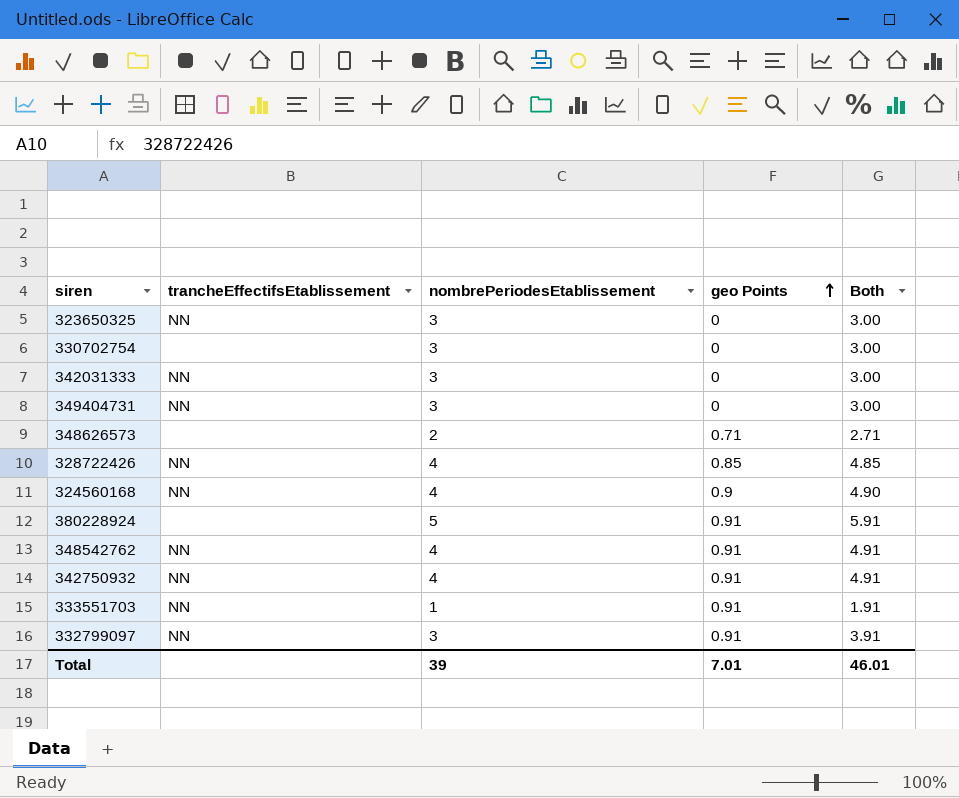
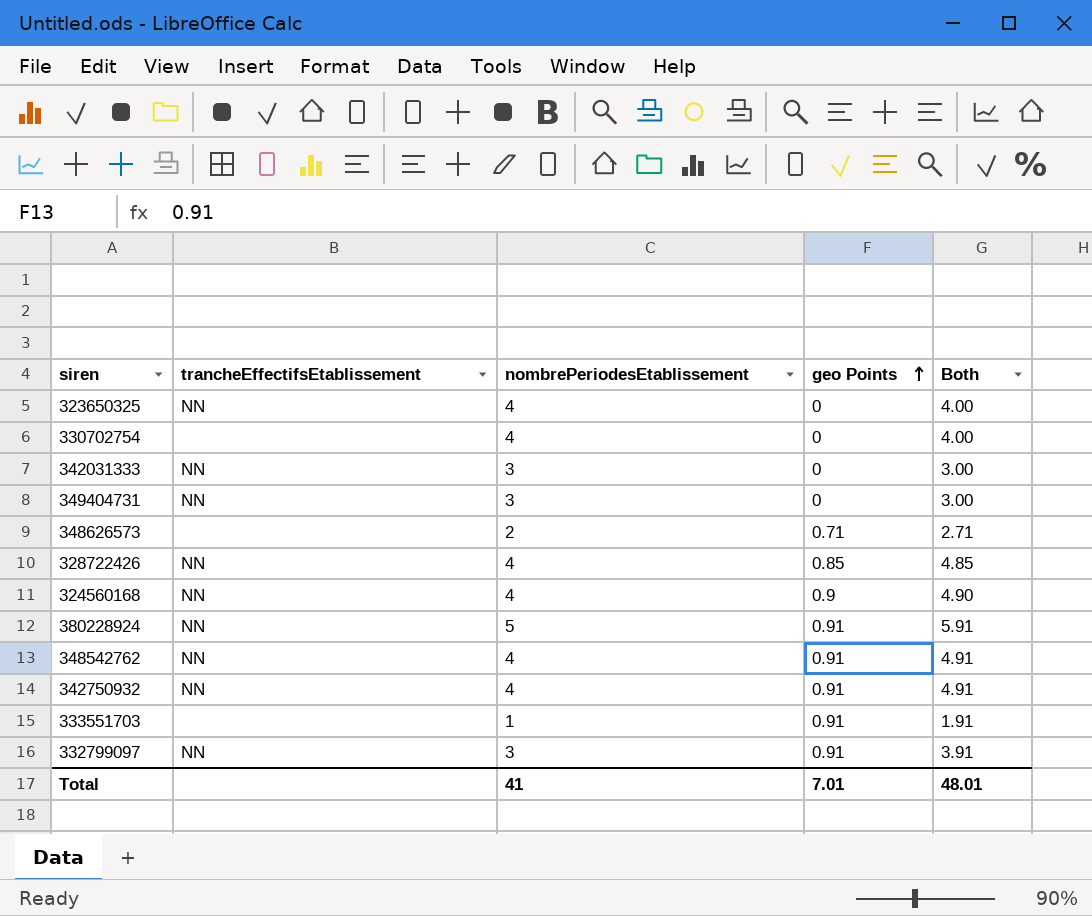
323650325 | nombrePeriodesEtablissement: 3 -> 4
323650325 | Both: 3.00 -> 4.00
330702754 | nombrePeriodesEtablissement: 3 -> 4
330702754 | Both: 3.00 -> 4.00
380228924 | trancheEffectifsEtablissement: none -> NN
333551703 | trancheEffectifsEtablissement: NN -> none
Total | nombrePeriodesEtablissement: 39 -> 41
Total | Both: 46.01 -> 48.01

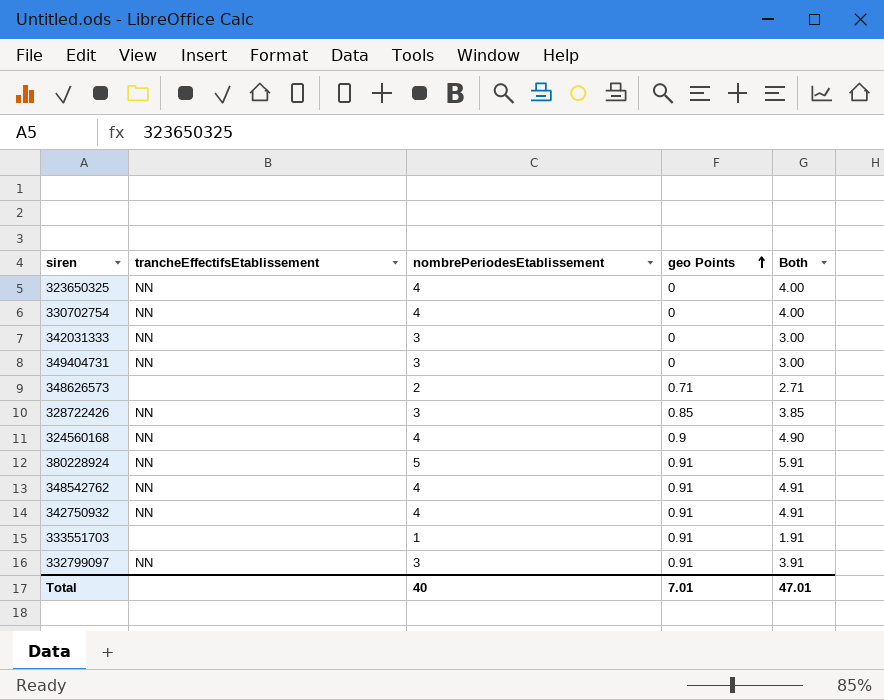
330702754 | trancheEffectifsEtablissement: none -> NN
328722426 | nombrePeriodesEtablissement: 4 -> 3
328722426 | Both: 4.85 -> 3.85
Total | nombrePeriodesEtablissement: 41 -> 40
Total | Both: 48.01 -> 47.01

